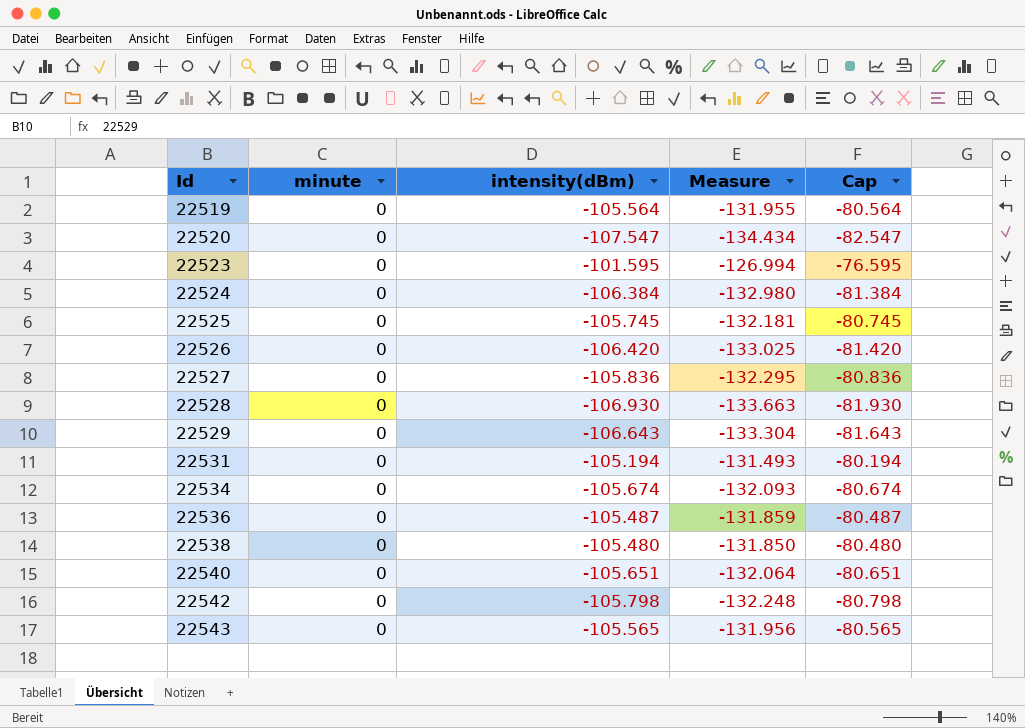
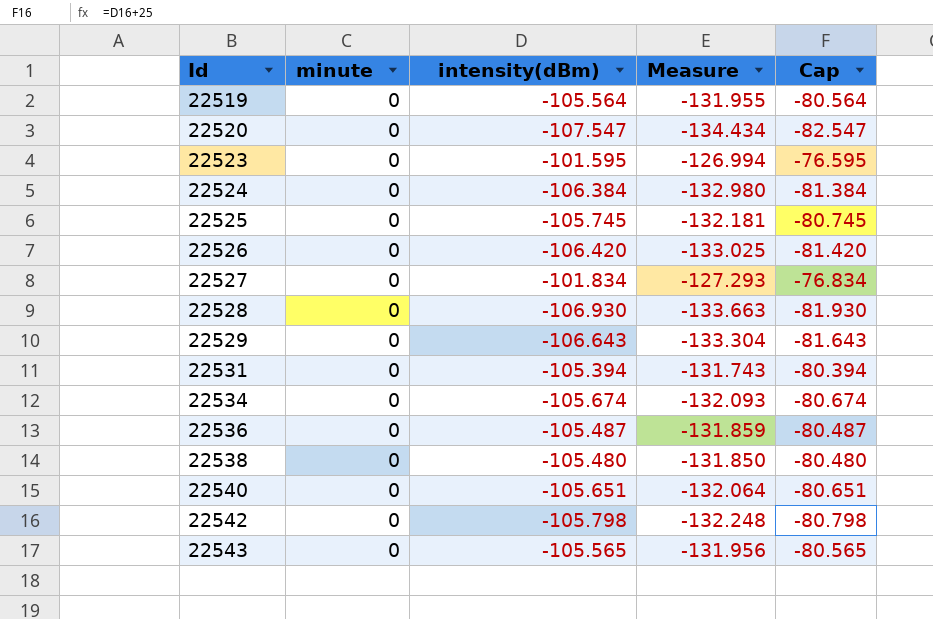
22527 | intensity(dBm): -105.836 -> -101.834
22527 | Measure: -132.295 -> -127.293
22527 | Cap: -80.836 -> -76.834
22531 | intensity(dBm): -105.194 -> -105.394
22531 | Measure: -131.493 -> -131.743
22531 | Cap: -80.194 -> -80.394

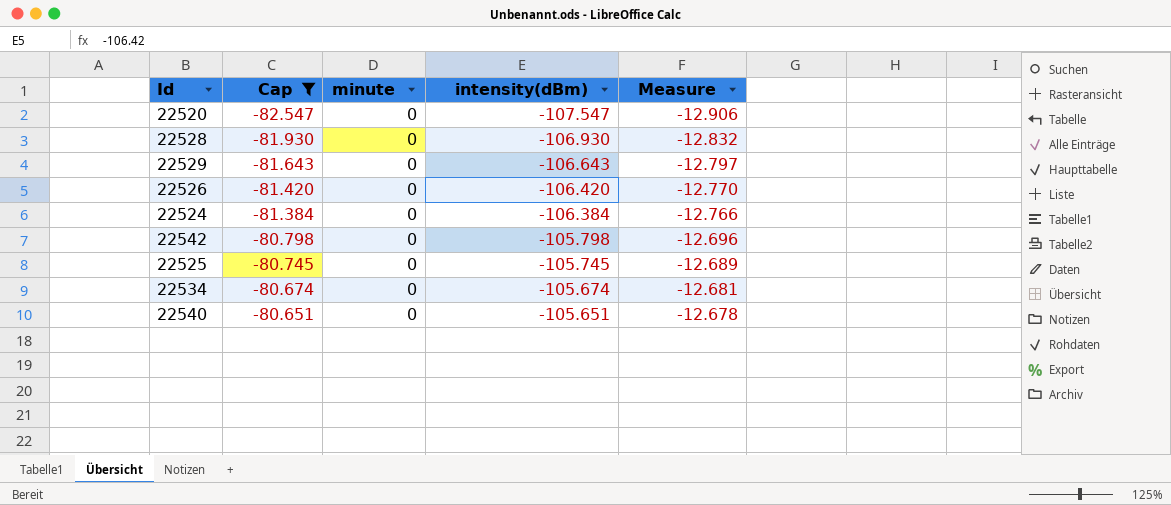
filter: none -> Cap <= -80.651
row order: Id ascending -> Cap ascending
column Cap | position: 5 -> 2
column Measure | formula: [intensity(dBm)] * 1.25 -> [intensity(dBm)] * 0.12

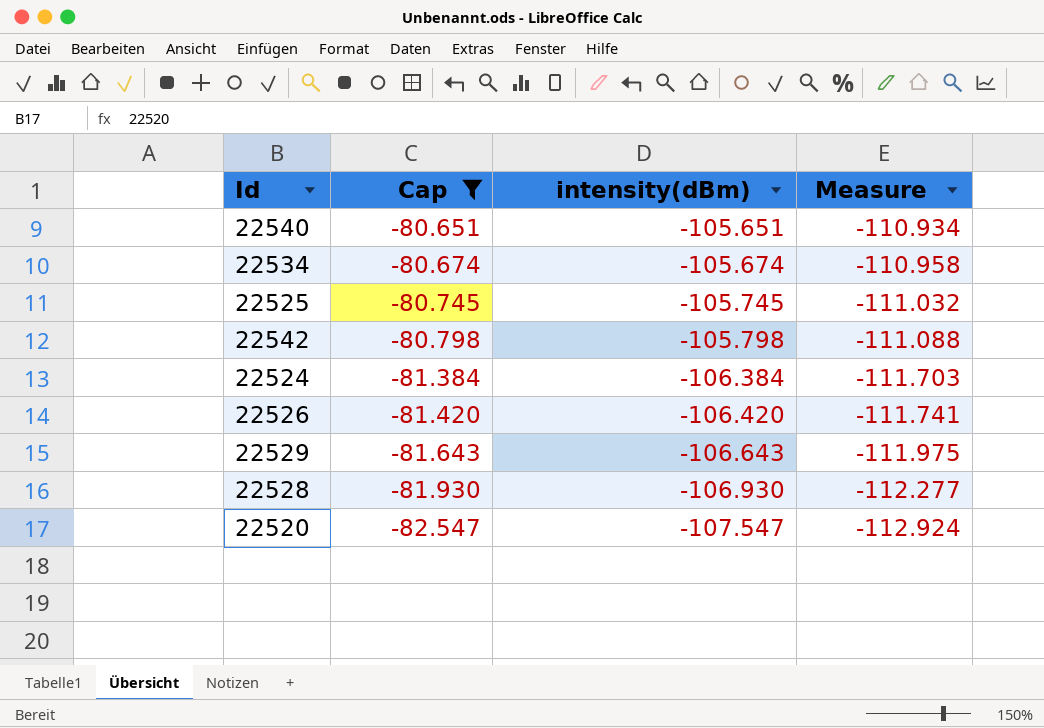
row order: Cap ascending -> Cap descending
column minute | position: 3 -> none
column Measure | formula: [intensity(dBm)] * 0.12 -> [intensity(dBm)] * 1.05

